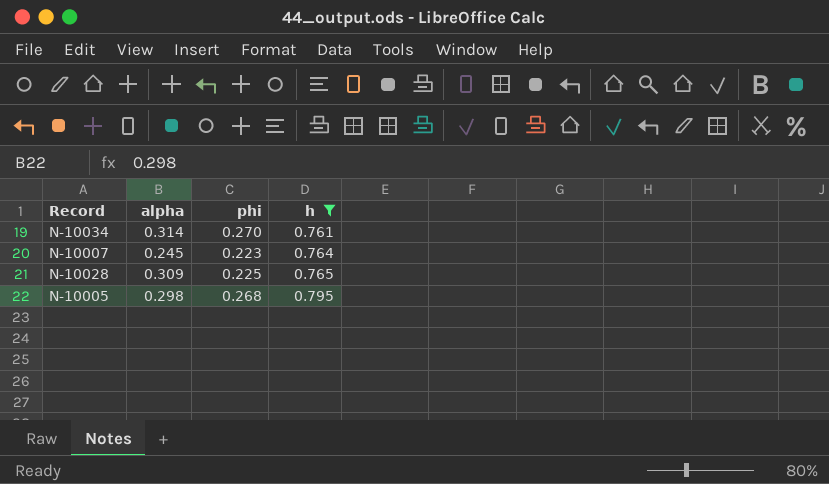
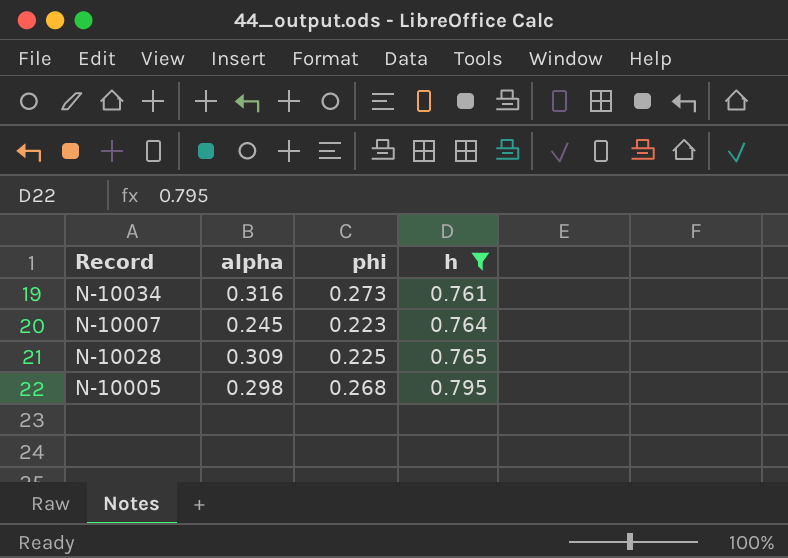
N-10034 | alpha: 0.314 -> 0.316
N-10034 | phi: 0.270 -> 0.273

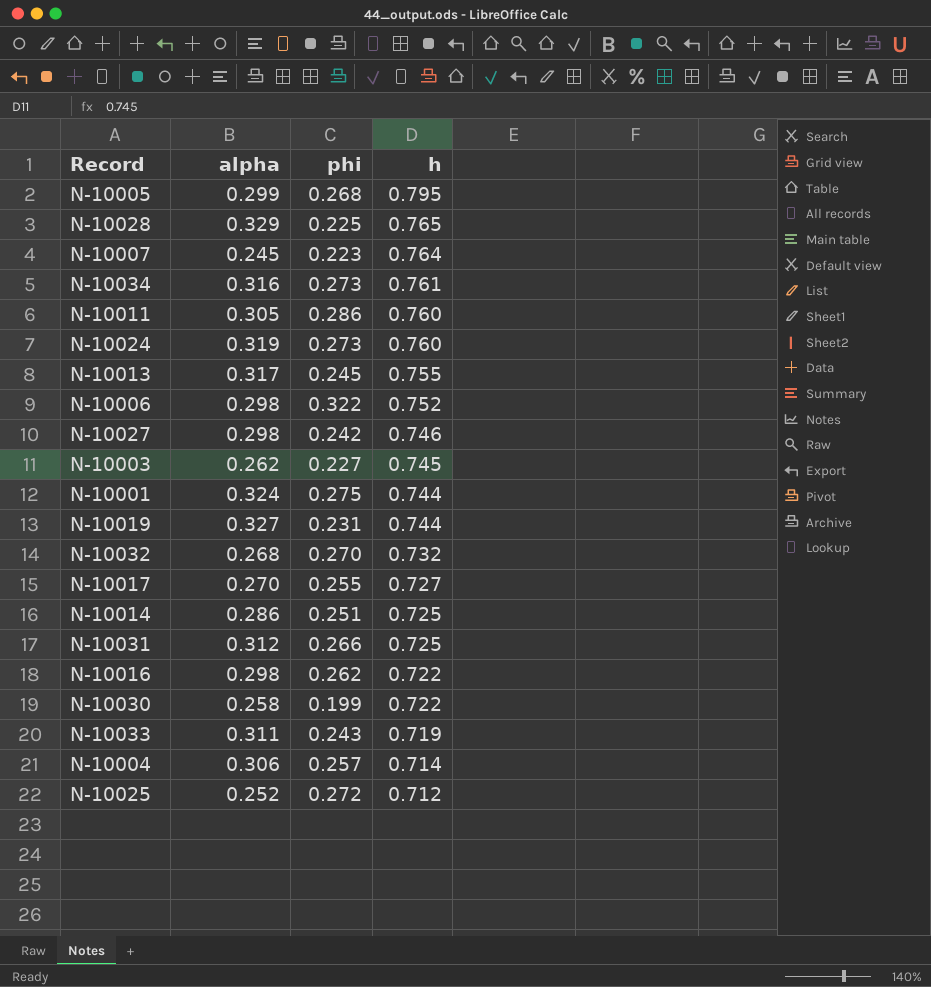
filter: h >= 0.761 -> none
row order: h ascending -> h descending
N-10005 | alpha: 0.298 -> 0.299
N-10028 | alpha: 0.309 -> 0.329

